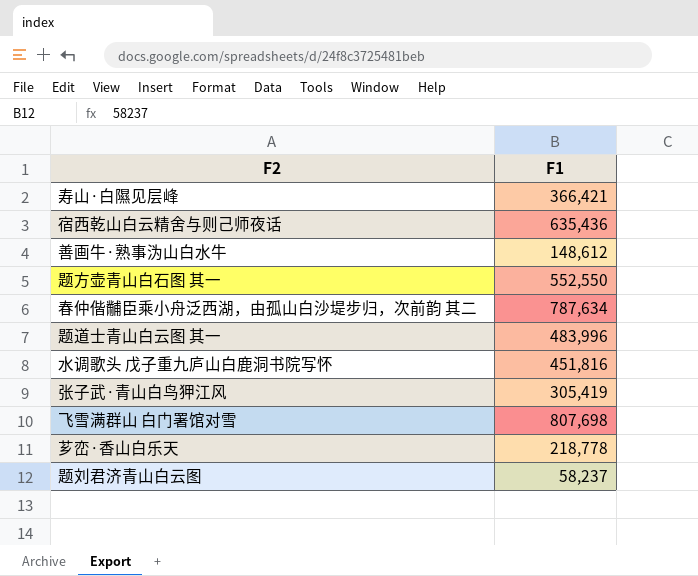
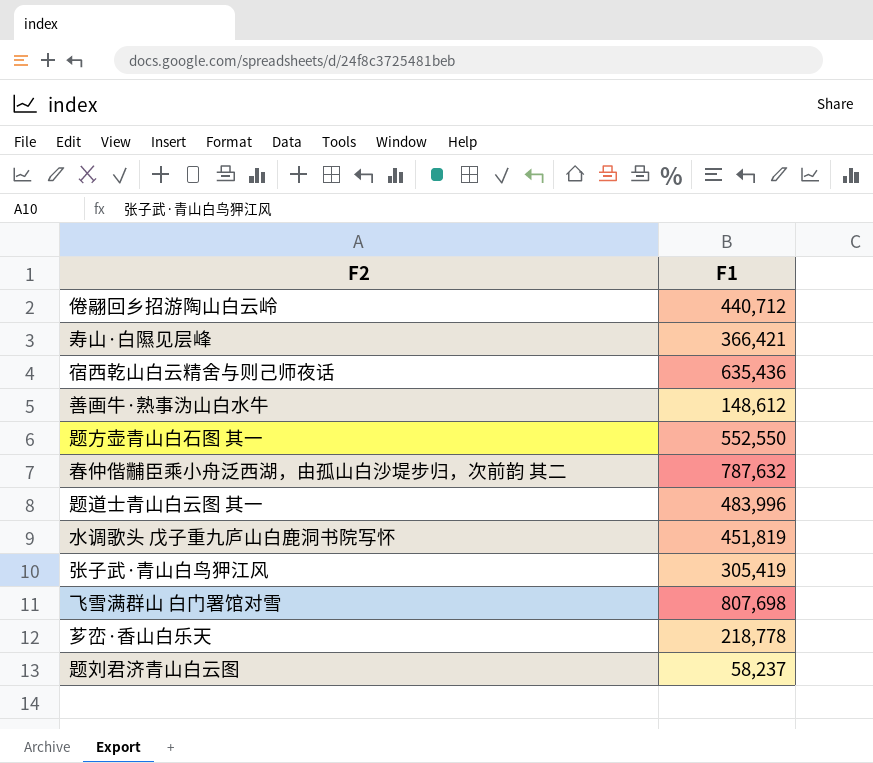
row 倦翮回乡招游陶山白云岭: none -> 440,712
春仲偕黼臣乘小舟泛西湖，由孤山白沙堤步归，次前韵 其二 | F1: 787,634 -> 787,632
水调歌头 戊子重九庐山白鹿洞书院写怀 | F1: 451,816 -> 451,819

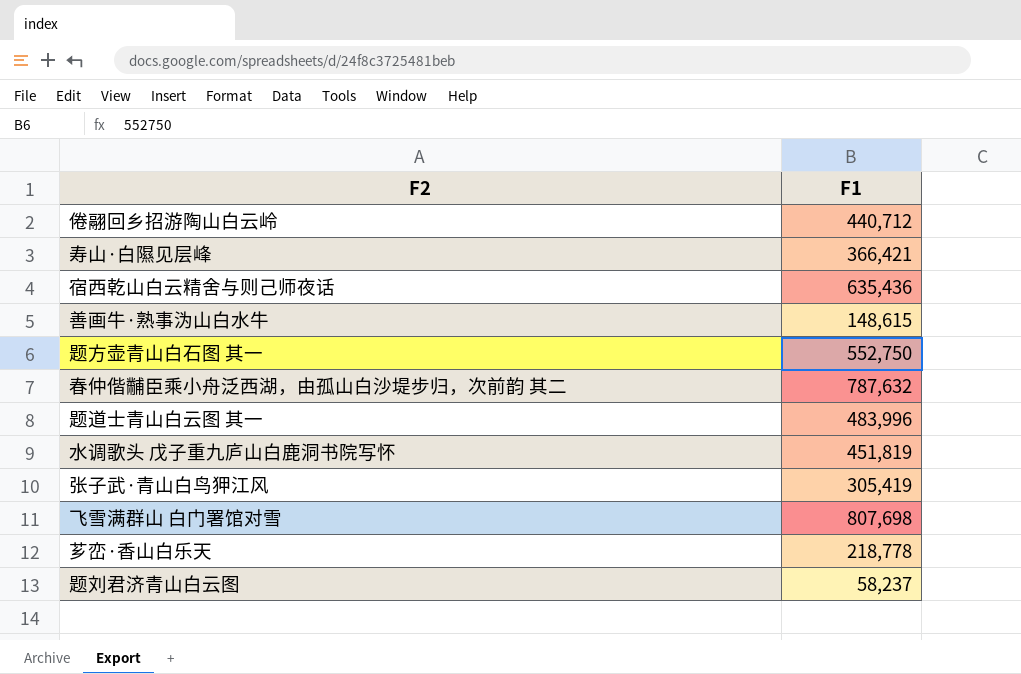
善画牛·熟事沩山白水牛 | F1: 148,612 -> 148,615
题方壶青山白石图 其一 | F1: 552,550 -> 552,750

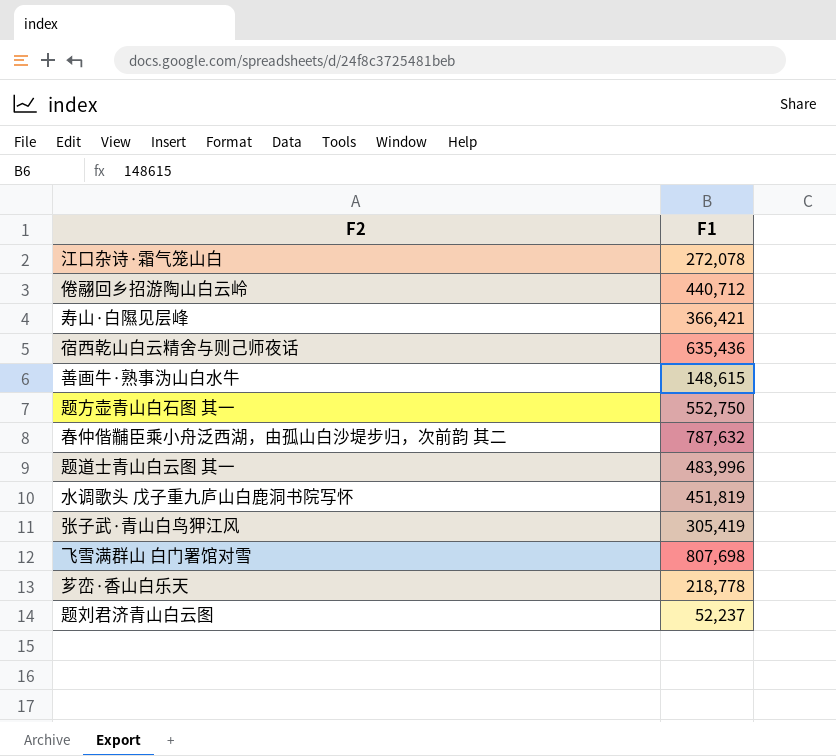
row 江口杂诗·霜气笼山白: none -> 272,078
题刘君济青山白云图 | F1: 58,237 -> 52,237

